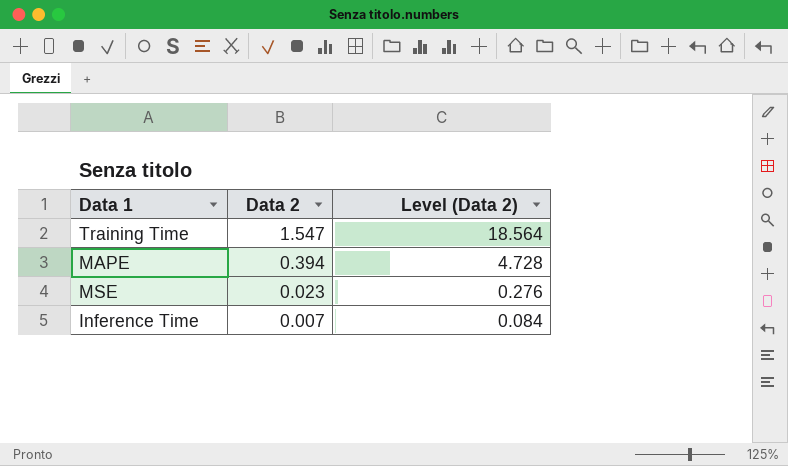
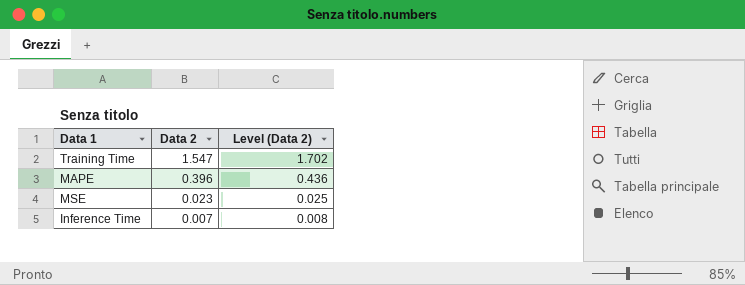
column Level (Data 2) | formula: [Data 2] * 12 -> [Data 2] * 1.1
MAPE | Data 2: 0.394 -> 0.396

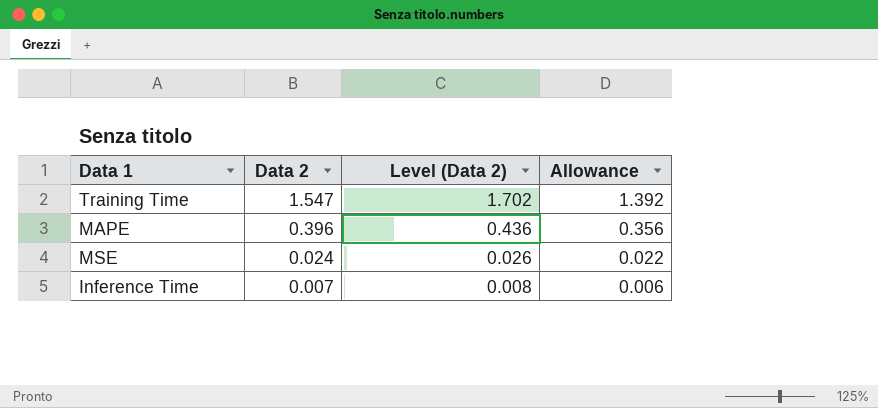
column Allowance | formula: none -> [Data 2] * 0.9
MSE | Data 2: 0.023 -> 0.024
MSE | Level (Data 2): 0.025 -> 0.026

